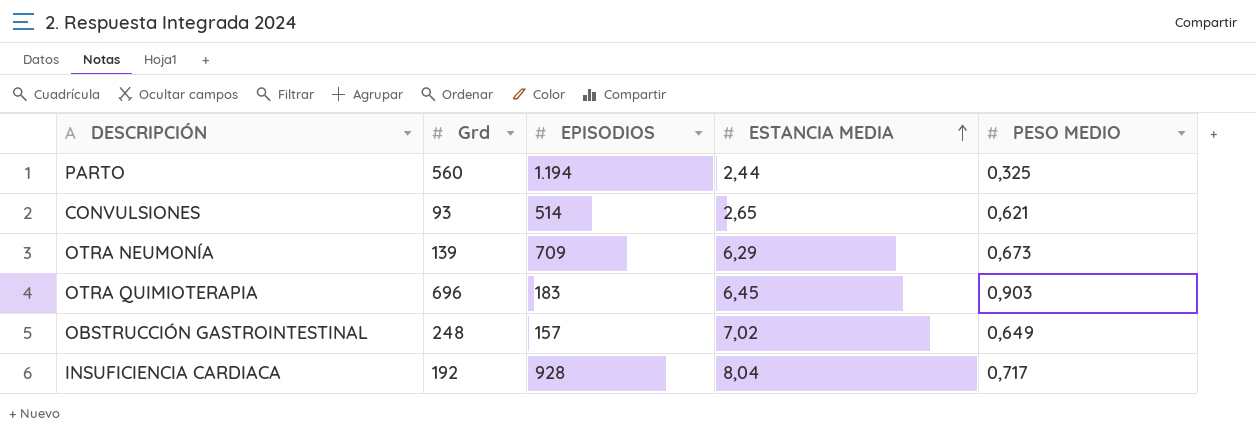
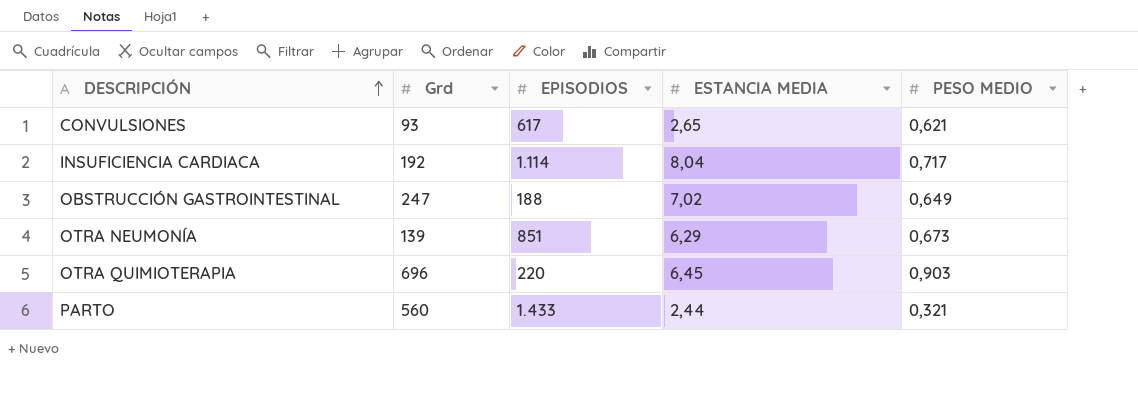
row order: ESTANCIA MEDIA ascending -> DESCRIPCIÓN ascending
CONVULSIONES | EPISODIOS: 514 -> 617
INSUFICIENCIA CARDIACA | EPISODIOS: 928 -> 1.114
OBSTRUCCIÓN GASTROINTESTINAL | Grd: 248 -> 247
OBSTRUCCIÓN GASTROINTESTINAL | EPISODIOS: 157 -> 188
OTRA NEUMONÍA | EPISODIOS: 709 -> 851
OTRA QUIMIOTERAPIA | EPISODIOS: 183 -> 220
PARTO | EPISODIOS: 1.194 -> 1.433
PARTO | PESO MEDIO: 0,325 -> 0,321

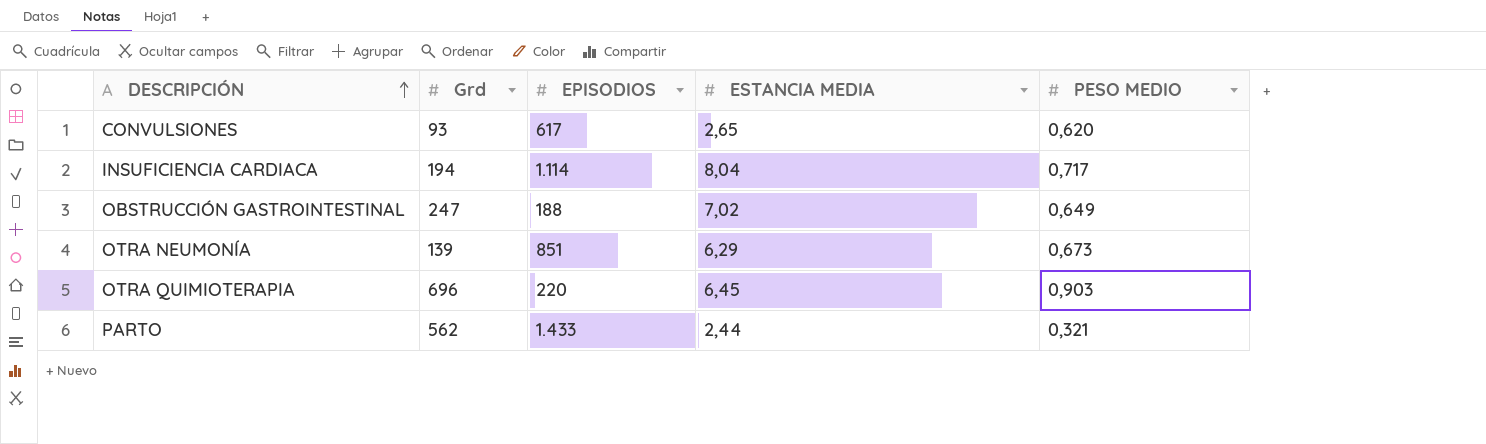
CONVULSIONES | PESO MEDIO: 0,621 -> 0,620
INSUFICIENCIA CARDIACA | Grd: 192 -> 194
PARTO | Grd: 560 -> 562

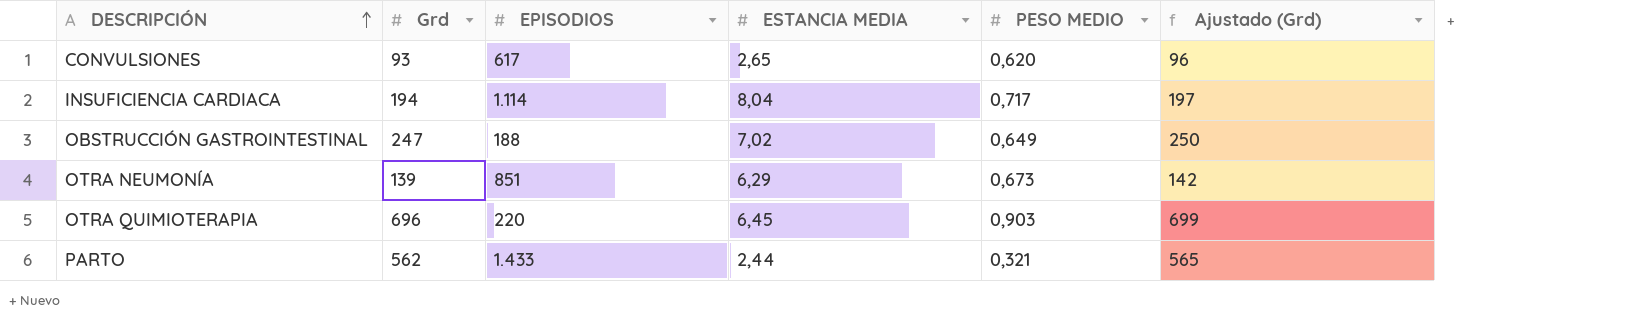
column Ajustado (Grd) | formula: none -> [Grd] + 3

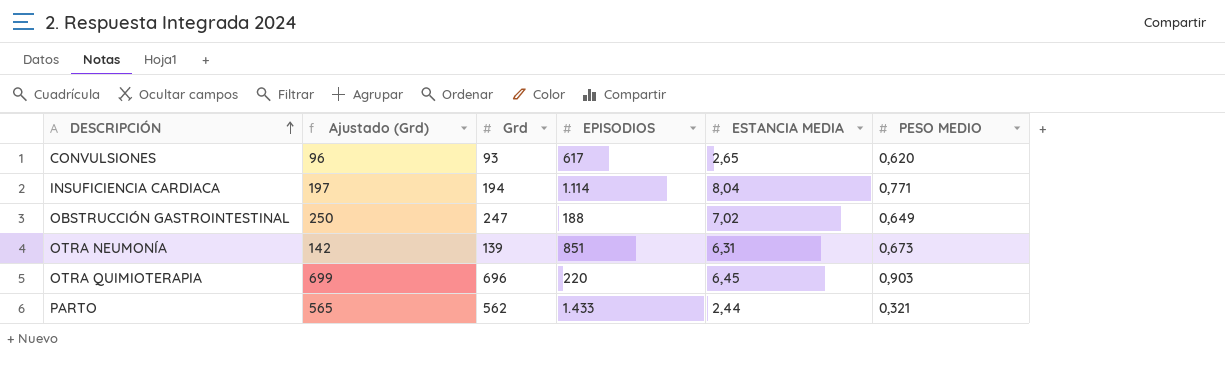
column Ajustado (Grd) | position: 6 -> 2
INSUFICIENCIA CARDIACA | PESO MEDIO: 0,717 -> 0,771
OTRA NEUMONÍA | ESTANCIA MEDIA: 6,29 -> 6,31

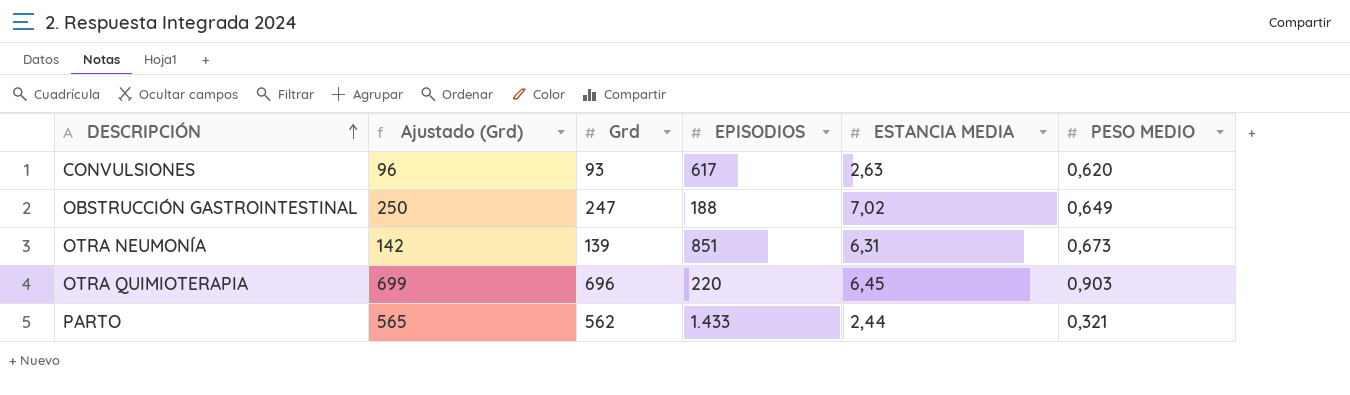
row INSUFICIENCIA CARDIACA: 197 | 194 | 1.114 | 8,04 | 0,771 -> none
CONVULSIONES | ESTANCIA MEDIA: 2,65 -> 2,63

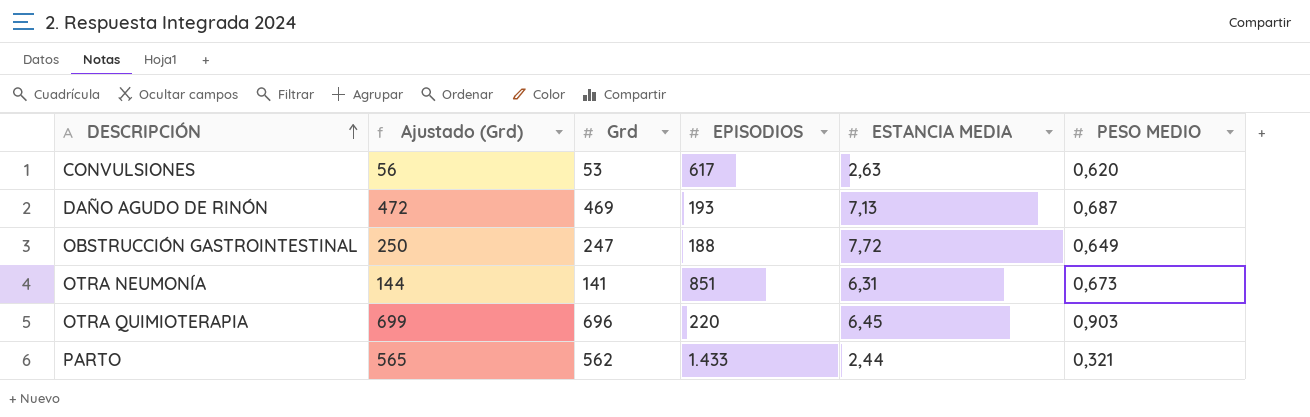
CONVULSIONES | Ajustado (Grd): 96 -> 56
CONVULSIONES | Grd: 93 -> 53
row DAÑO AGUDO DE RINÓN: none -> 472 | 469 | 193 | 7,13 | 0,687
OBSTRUCCIÓN GASTROINTESTINAL | ESTANCIA MEDIA: 7,02 -> 7,72
OTRA NEUMONÍA | Ajustado (Grd): 142 -> 144
OTRA NEUMONÍA | Grd: 139 -> 141

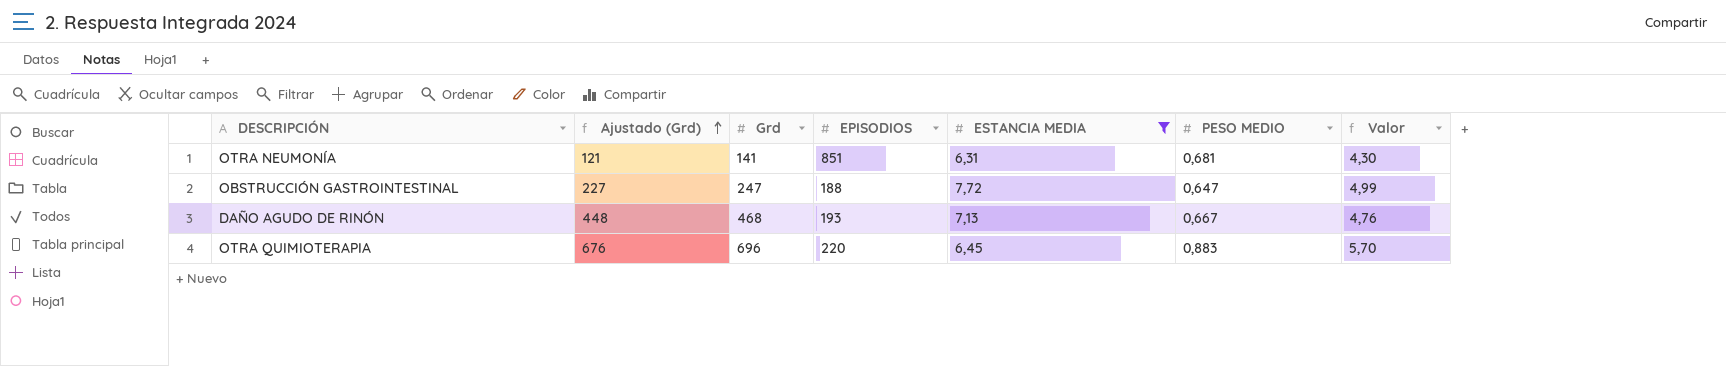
filter: none -> ESTANCIA MEDIA >= 6,31
row order: DESCRIPCIÓN ascending -> Ajustado (Grd) ascending
column Ajustado (Grd) | formula: [Grd] + 3 -> [Grd] - 20
column Valor | formula: none -> [ESTANCIA MEDIA] * [PESO MEDIO]
OTRA NEUMONÍA | PESO MEDIO: 0,673 -> 0,681
OBSTRUCCIÓN GASTROINTESTINAL | PESO MEDIO: 0,649 -> 0,647
DAÑO AGUDO DE RINÓN | Grd: 469 -> 468
DAÑO AGUDO DE RINÓN | PESO MEDIO: 0,687 -> 0,667
OTRA QUIMIOTERAPIA | PESO MEDIO: 0,903 -> 0,883

